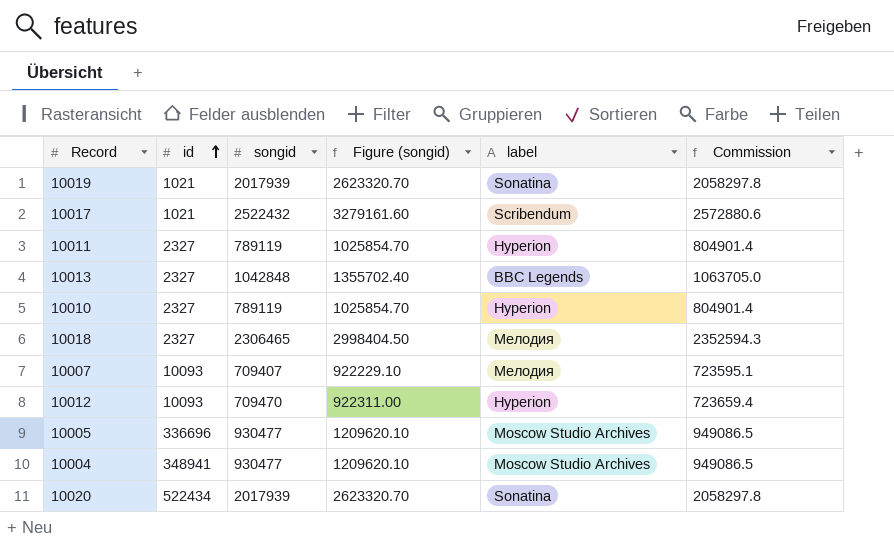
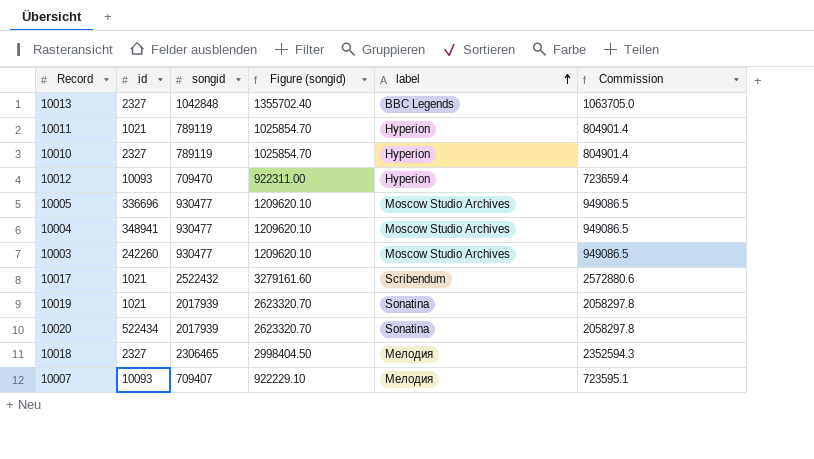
row order: id ascending -> label ascending
10011 | id: 2327 -> 1021
row 10003: none -> 242260 | 930477 | 1209620.10 | Moscow Studio Archives | 949086.5

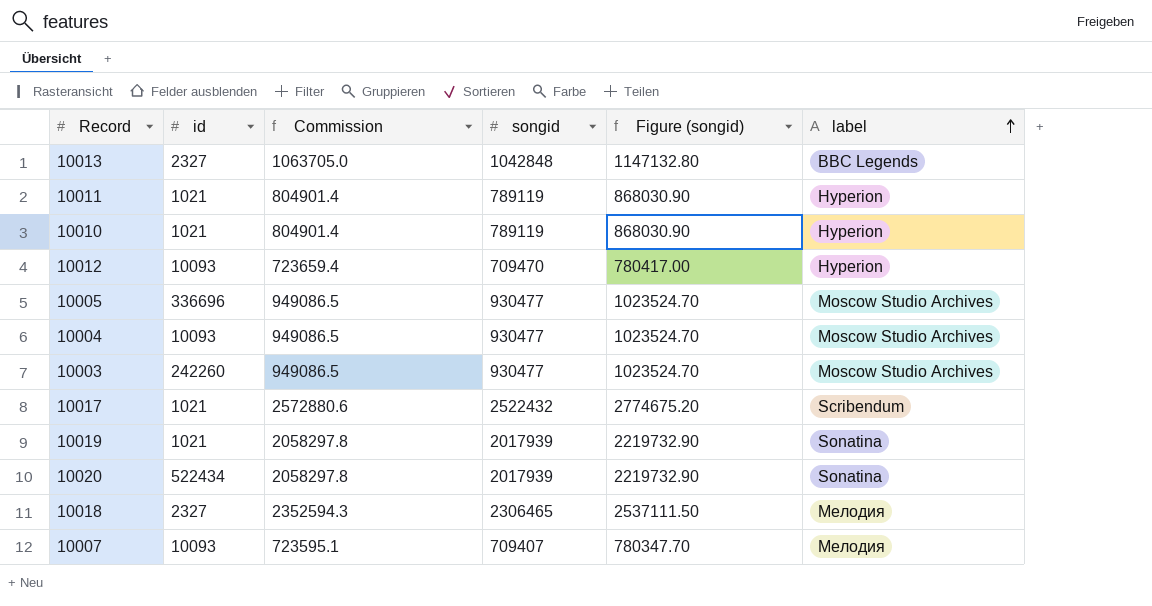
column Commission | position: 6 -> 3
column Figure (songid) | formula: [songid] * 1.3 -> [songid] * 1.1
10010 | id: 2327 -> 1021
10004 | id: 348941 -> 10093

